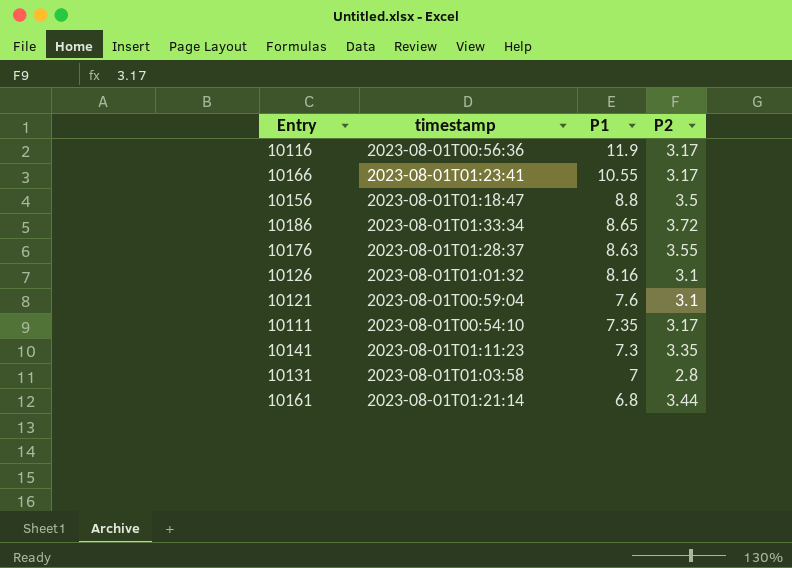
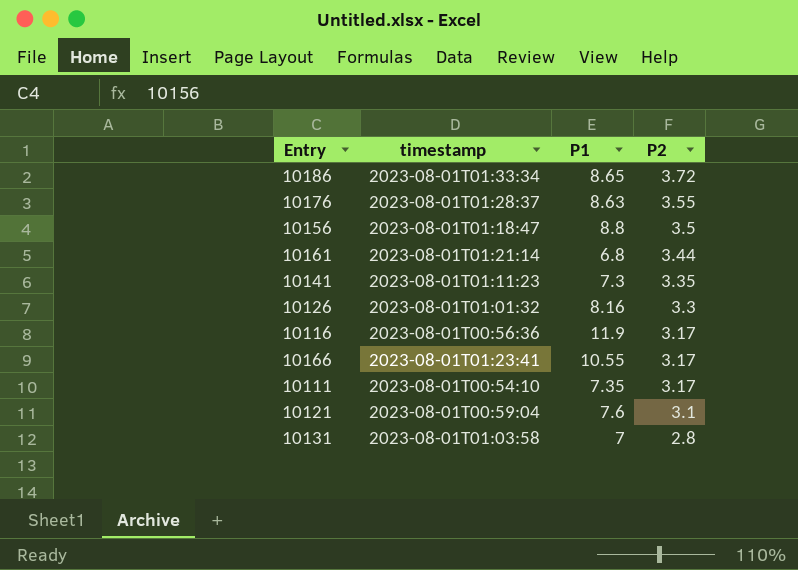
row order: P1 descending -> P2 descending
10126 | P2: 3.1 -> 3.3

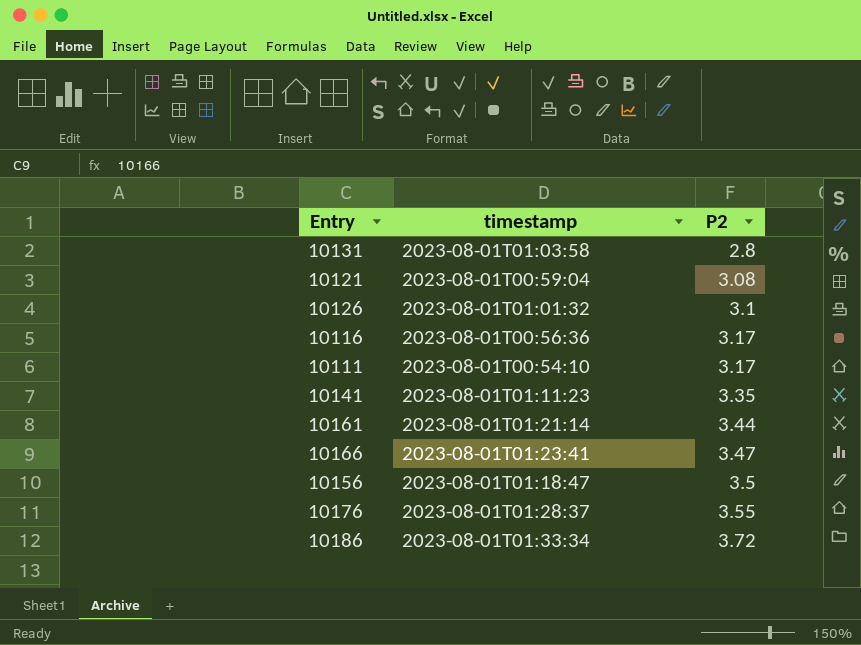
row order: P2 descending -> P2 ascending
column P1 | position: 3 -> none
10121 | P2: 3.1 -> 3.08
10126 | P2: 3.3 -> 3.1
10166 | P2: 3.17 -> 3.47

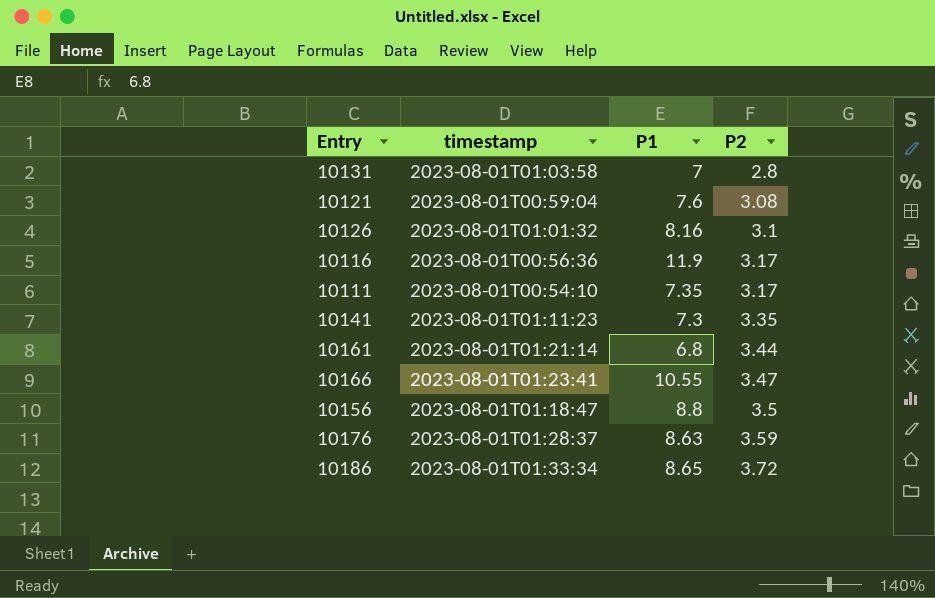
column P1 | position: none -> 3
10176 | P2: 3.55 -> 3.59

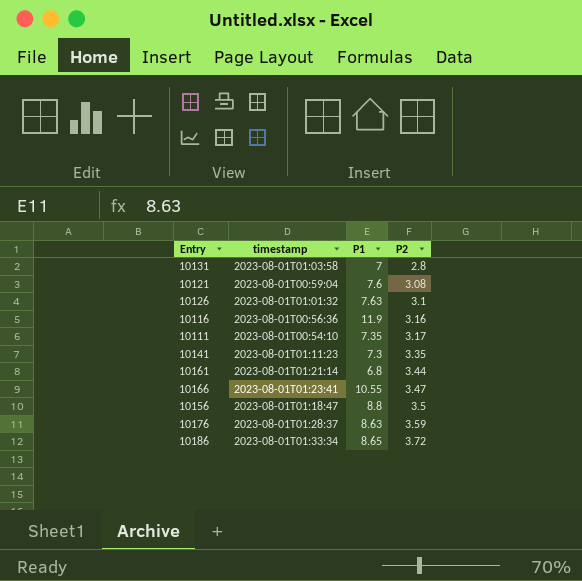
10126 | P1: 8.16 -> 7.63
10116 | P2: 3.17 -> 3.16

